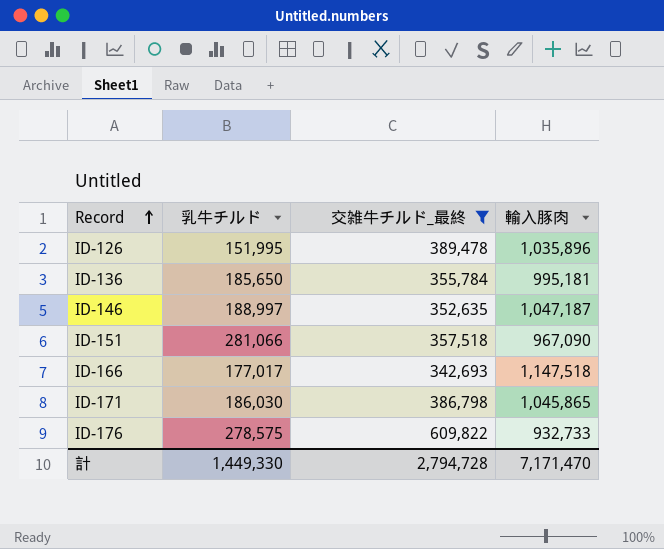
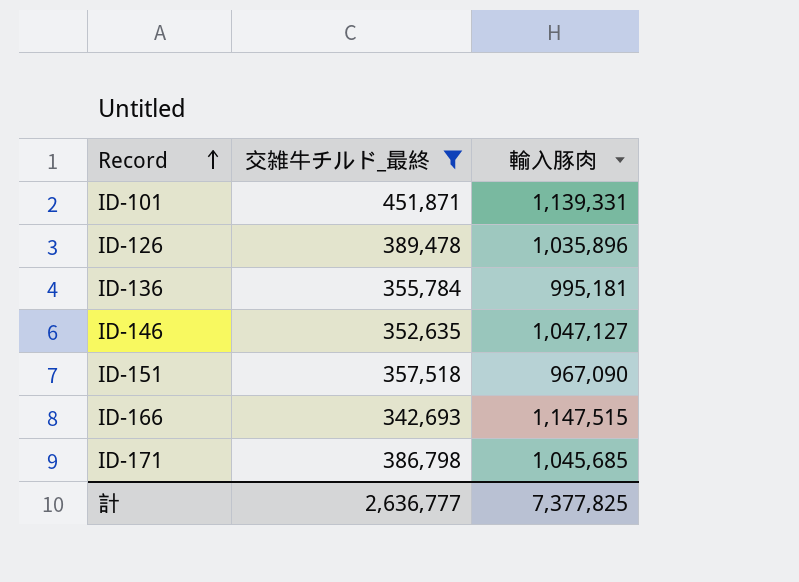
column 乳牛チルド | position: 2 -> none
row ID-176: 278,575 | 609,822 | 932,733 -> none
row ID-101: none -> 451,871 | 1,139,331
ID-146 | 輸入豚肉: 1,047,187 -> 1,047,127
ID-166 | 輸入豚肉: 1,147,518 -> 1,147,515
ID-171 | 輸入豚肉: 1,045,865 -> 1,045,685
計 | 交雑牛チルド_最終: 2,794,728 -> 2,636,777
計 | 輸入豚肉: 7,171,470 -> 7,377,825

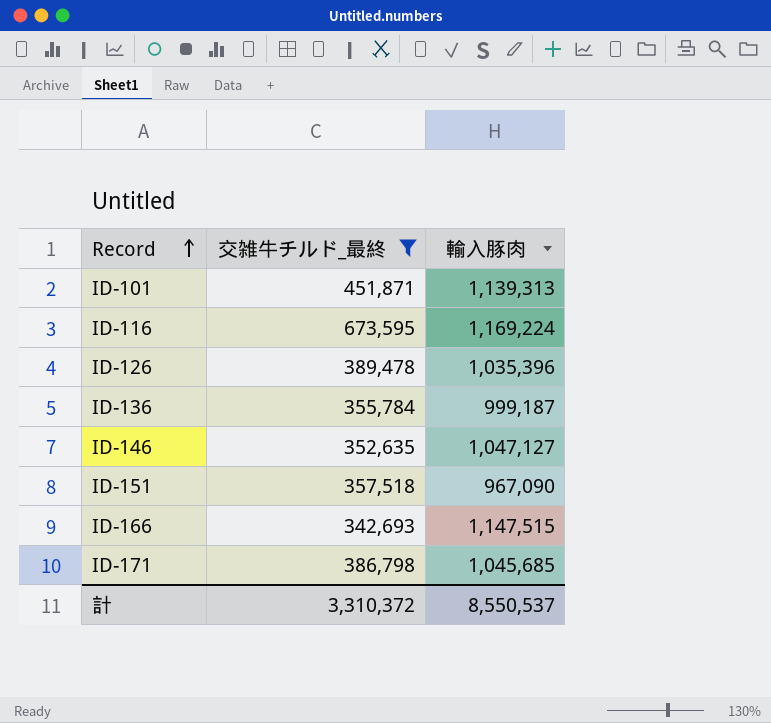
ID-101 | 輸入豚肉: 1,139,331 -> 1,139,313
row ID-116: none -> 673,595 | 1,169,224
ID-126 | 輸入豚肉: 1,035,896 -> 1,035,396
ID-136 | 輸入豚肉: 995,181 -> 999,187
計 | 交雑牛チルド_最終: 2,636,777 -> 3,310,372
計 | 輸入豚肉: 7,377,825 -> 8,550,537

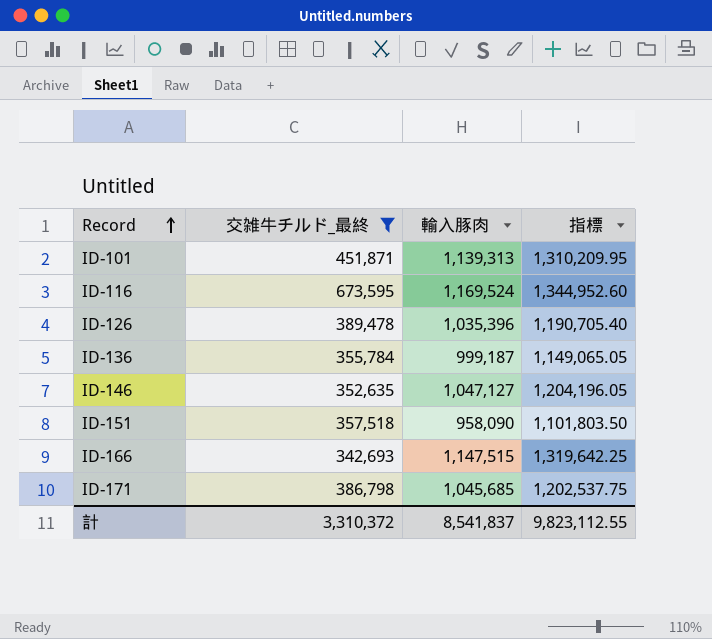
column 指標 | formula: none -> [輸入豚肉] * 1.15
ID-116 | 輸入豚肉: 1,169,224 -> 1,169,524
ID-151 | 輸入豚肉: 967,090 -> 958,090
計 | 輸入豚肉: 8,550,537 -> 8,541,837

